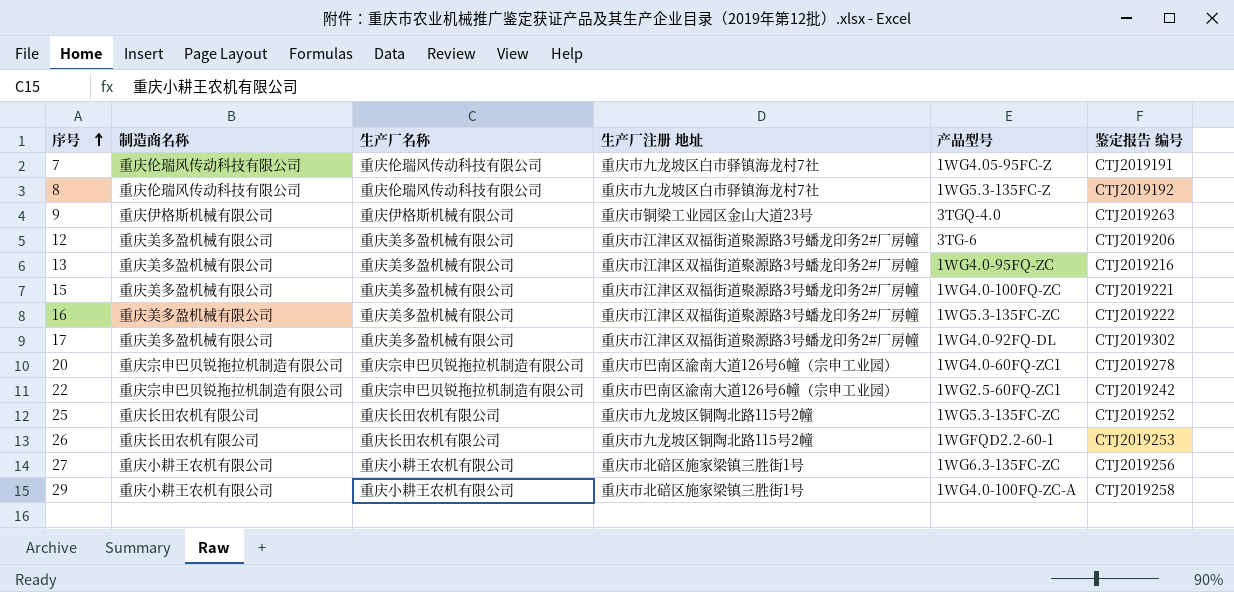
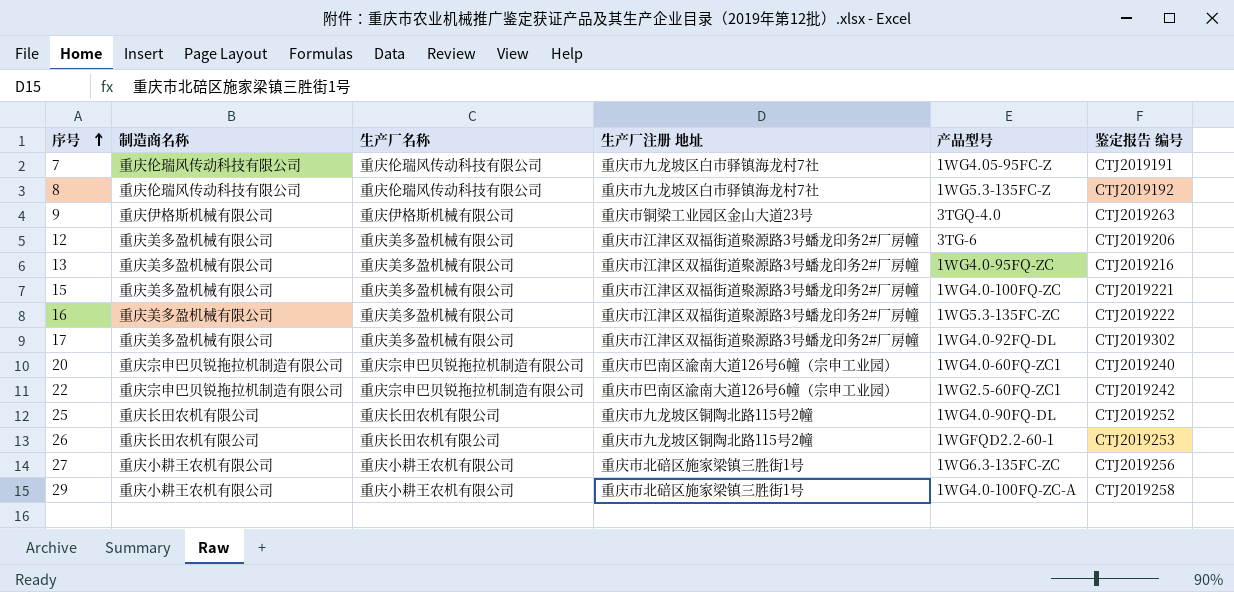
20 | 鉴定报告 编号: CTJ2019278 -> CTJ2019240
25 | 产品型号: 1WG5.3-135FC-ZC -> 1WG4.0-90FQ-DL

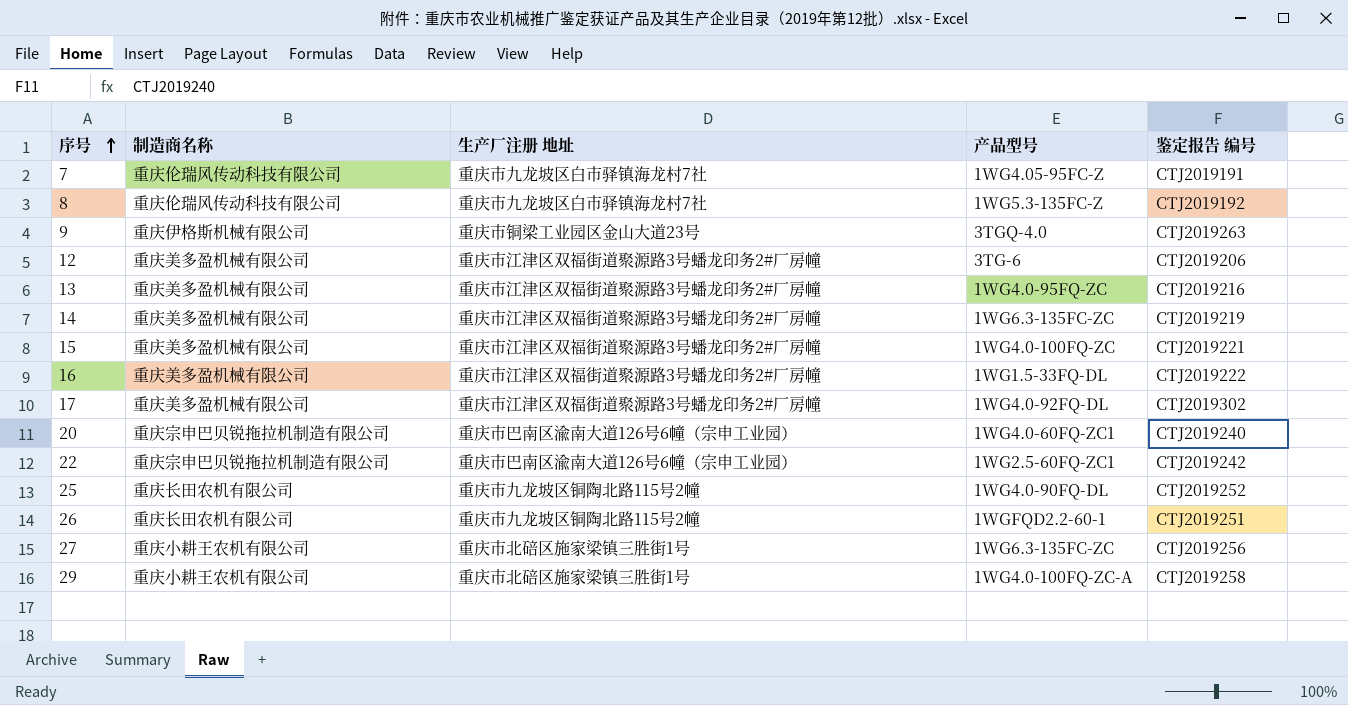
column 生产厂名称 | position: 3 -> none
row 14: none -> 重庆美多盈机械有限公司 | 重庆市江津区双福街道聚源路3号蟠龙印务2#厂房幢 | 1WG6.3-135FC-ZC | CTJ2019219
16 | 产品型号: 1WG5.3-135FC-ZC -> 1WG1.5-33FQ-DL
26 | 鉴定报告 编号: CTJ2019253 -> CTJ2019251

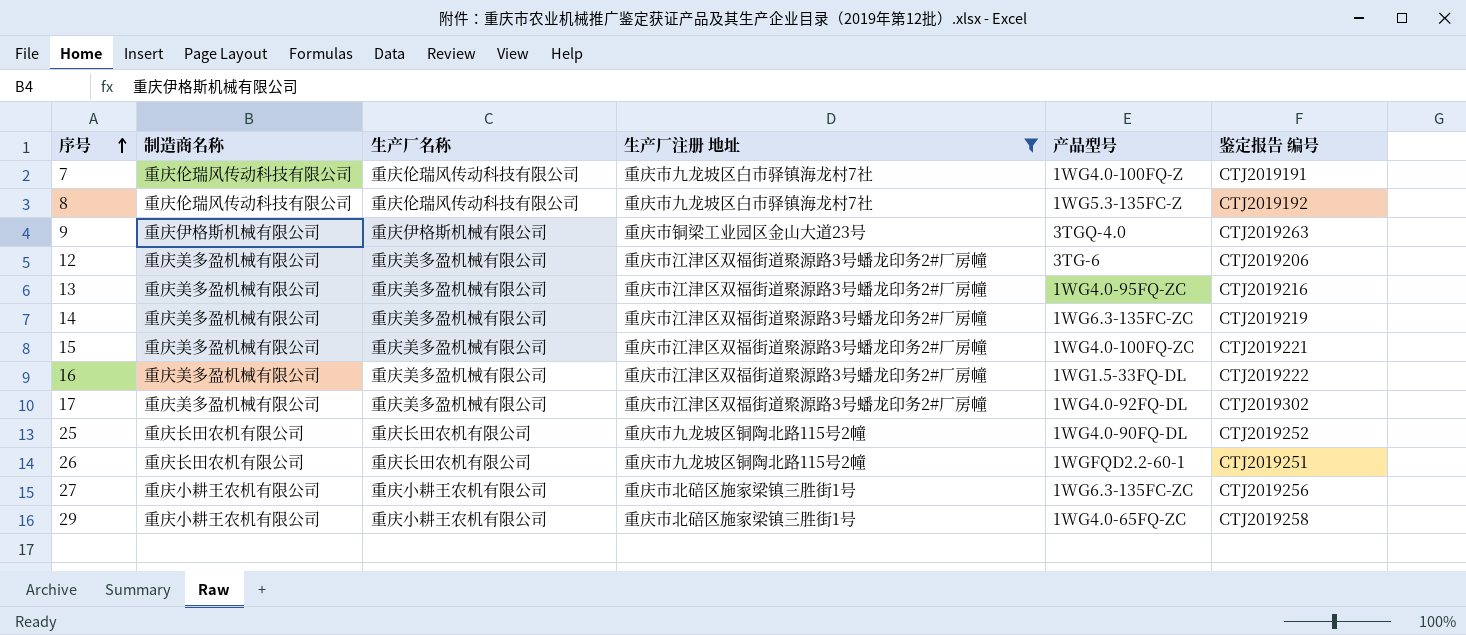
filter: none -> 生产厂注册 地址 != 重庆市巴南区渝南大道126号6幢（宗申工业园）
column 生产厂名称 | position: none -> 3
7 | 产品型号: 1WG4.05-95FC-Z -> 1WG4.0-100FQ-Z
29 | 产品型号: 1WG4.0-100FQ-ZC-A -> 1WG4.0-65FQ-ZC

